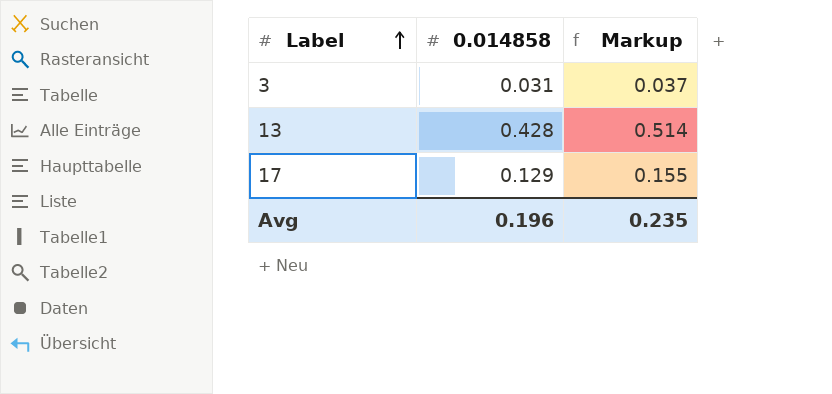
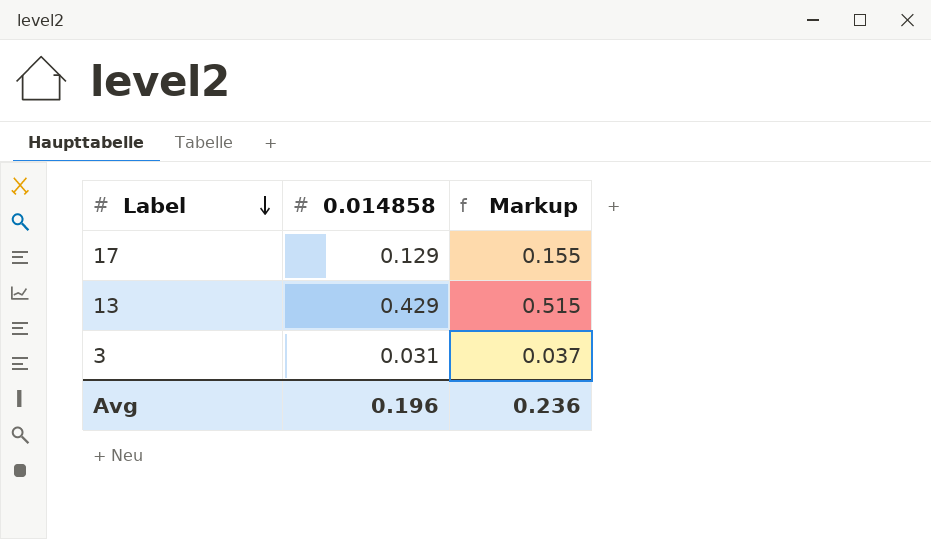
row order: Label ascending -> Label descending
13 | 0.014858: 0.428 -> 0.429
13 | Markup: 0.514 -> 0.515
Avg | Markup: 0.235 -> 0.236

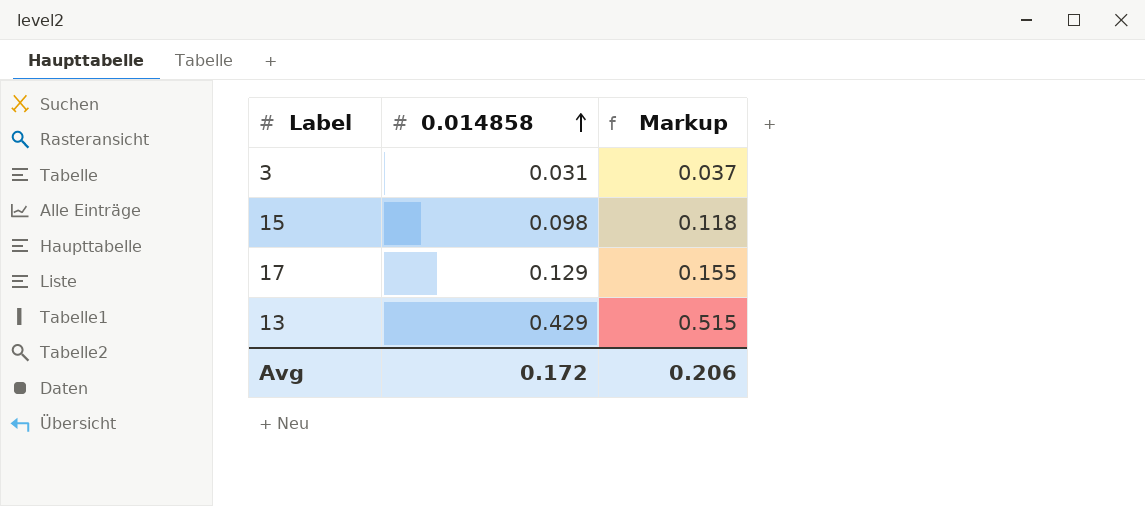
row order: Label descending -> 0.014858 ascending
row 15: none -> 0.098 | 0.118
Avg | 0.014858: 0.196 -> 0.172
Avg | Markup: 0.236 -> 0.206

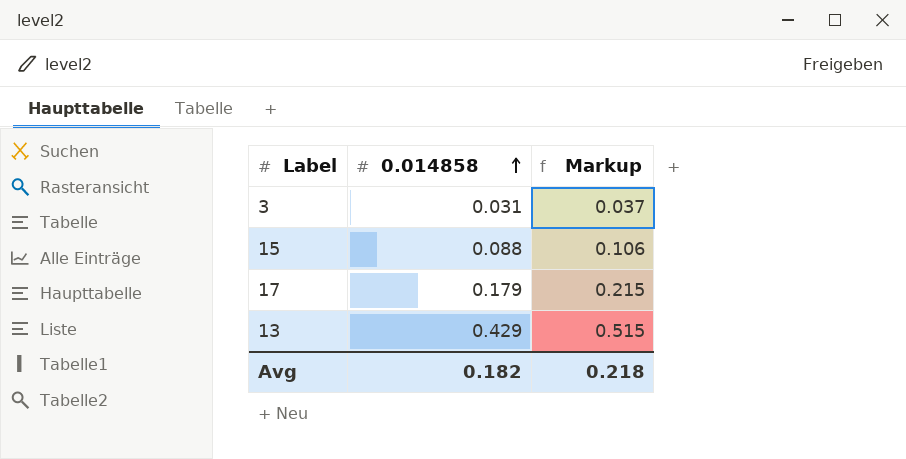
15 | 0.014858: 0.098 -> 0.088
15 | Markup: 0.118 -> 0.106
17 | 0.014858: 0.129 -> 0.179
17 | Markup: 0.155 -> 0.215
Avg | 0.014858: 0.172 -> 0.182
Avg | Markup: 0.206 -> 0.218

